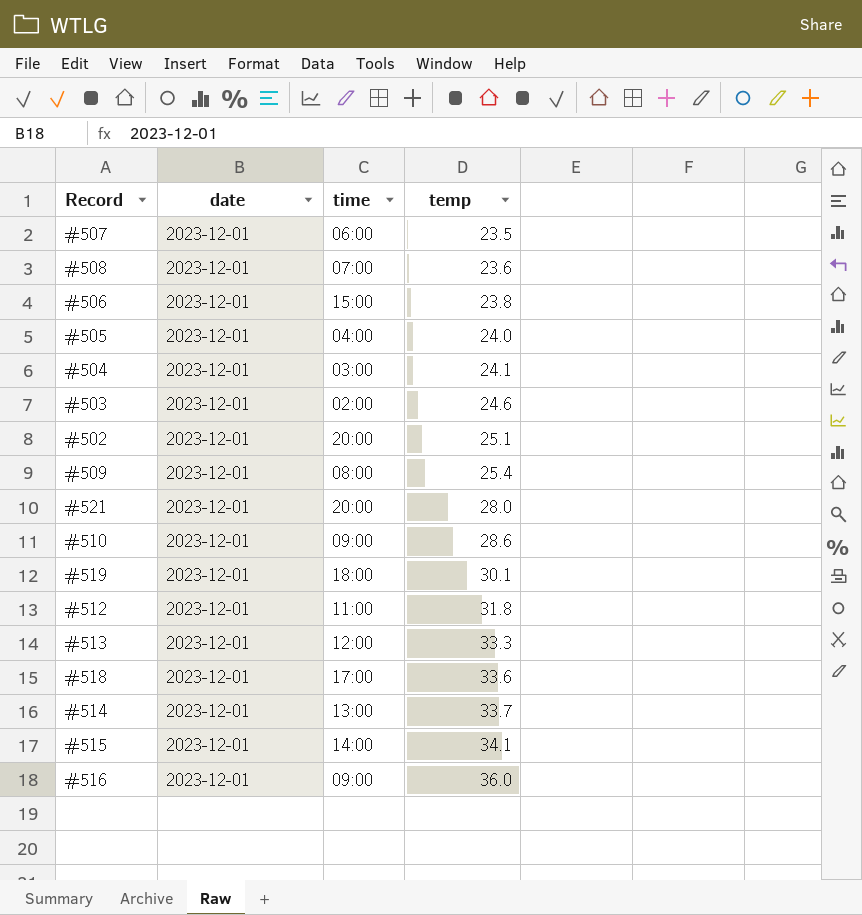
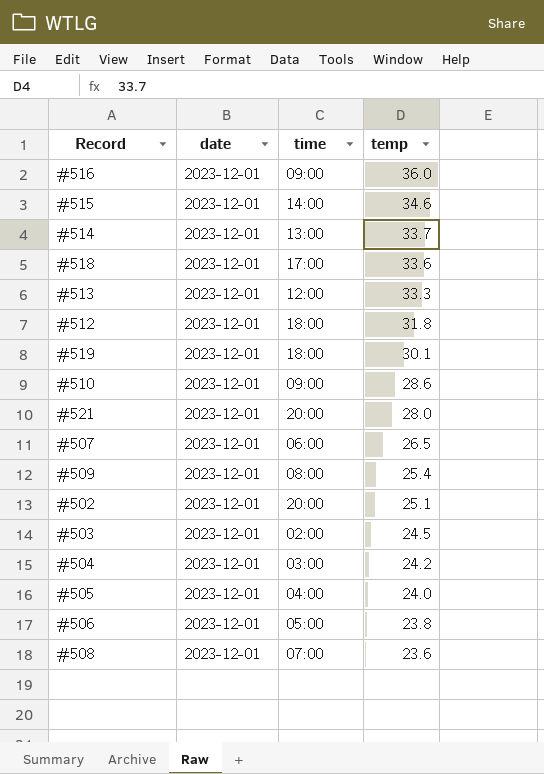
row order: temp ascending -> temp descending
#515 | temp: 34.1 -> 34.6
#512 | time: 11:00 -> 18:00
#507 | temp: 23.5 -> 26.5
#503 | temp: 24.6 -> 24.5
#504 | temp: 24.1 -> 24.2
#506 | time: 15:00 -> 05:00

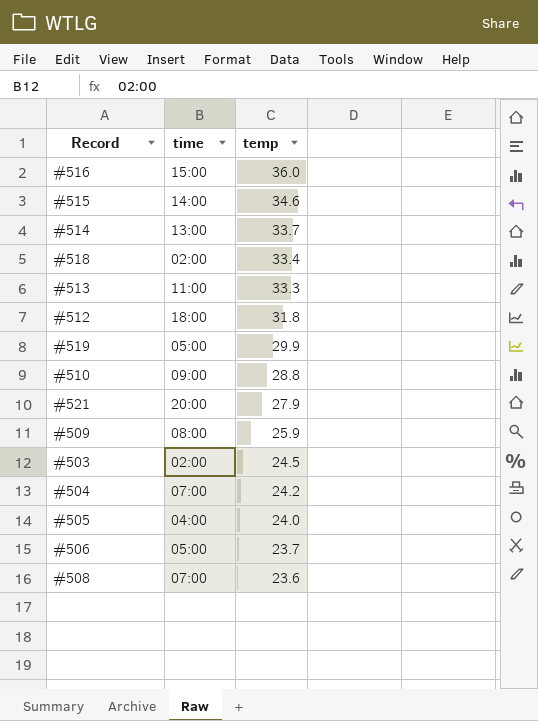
column date | position: 2 -> none
row #507: 2023-12-01 | 06:00 | 26.5 -> none
row #502: 2023-12-01 | 20:00 | 25.1 -> none
#516 | time: 09:00 -> 15:00
#518 | time: 17:00 -> 02:00
#518 | temp: 33.6 -> 33.4
#513 | time: 12:00 -> 11:00
#519 | time: 18:00 -> 05:00
#519 | temp: 30.1 -> 29.9
#510 | temp: 28.6 -> 28.8
#521 | temp: 28.0 -> 27.9
#509 | temp: 25.4 -> 25.9
#504 | time: 03:00 -> 07:00
#506 | temp: 23.8 -> 23.7

